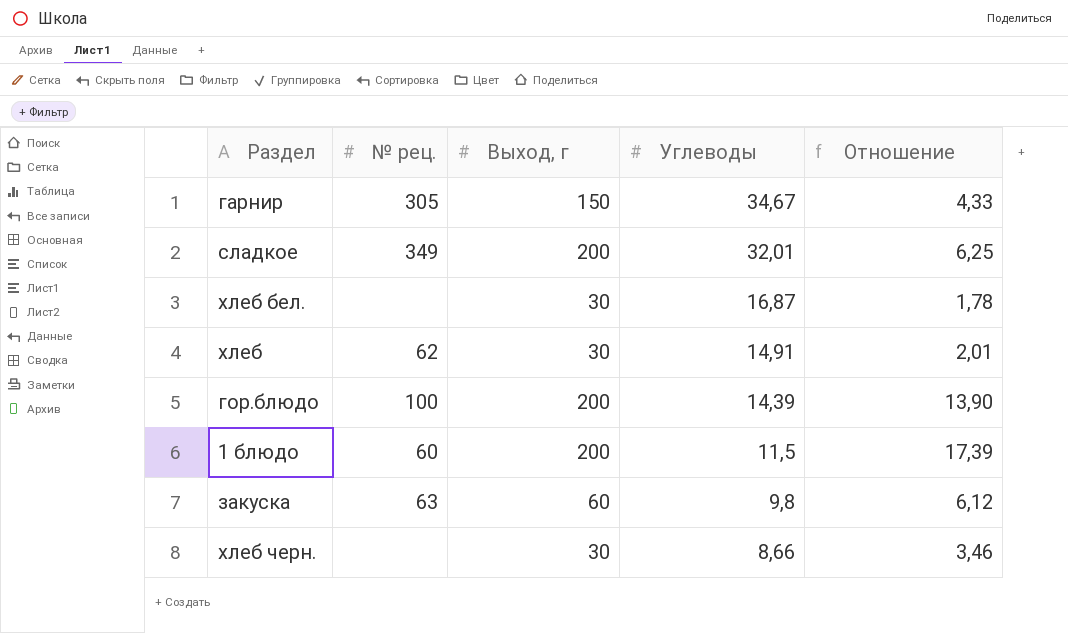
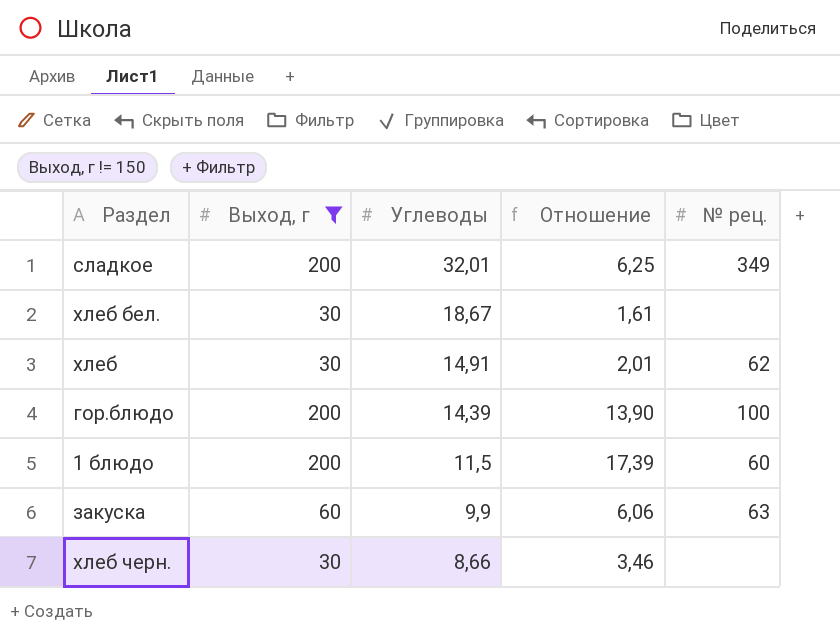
filter: none -> Выход, г != 150
column № рец. | position: 2 -> 5
хлеб бел. | Углеводы: 16,87 -> 18,67
хлеб бел. | Отношение: 1,78 -> 1,61
закуска | Углеводы: 9,8 -> 9,9
закуска | Отношение: 6,12 -> 6,06

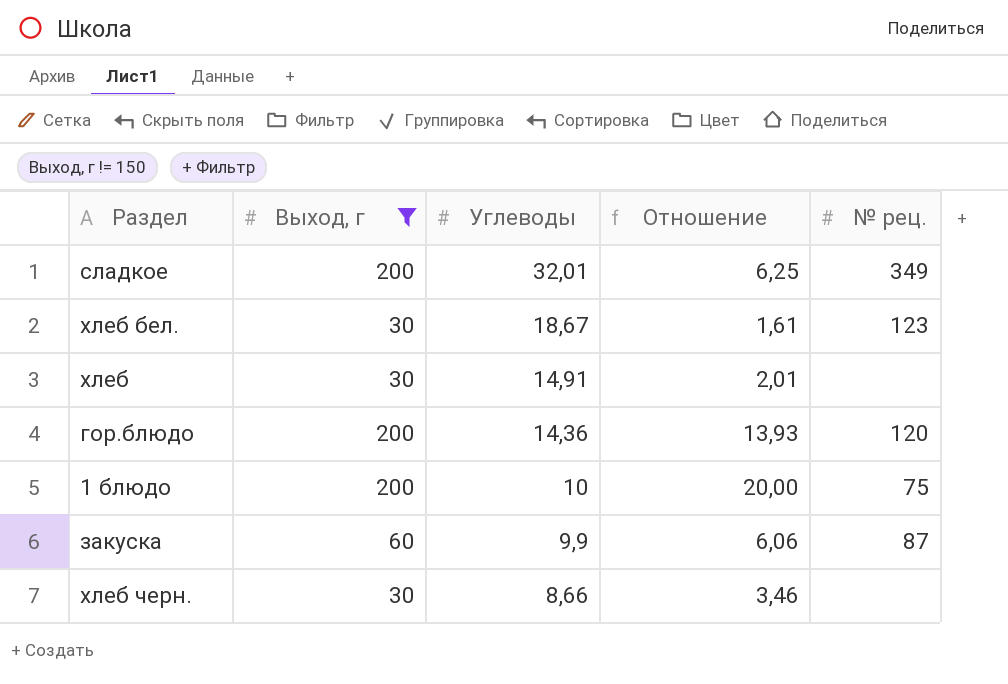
хлеб бел. | № рец.: none -> 123
хлеб | № рец.: 62 -> none
гор.блюдо | Углеводы: 14,39 -> 14,36
гор.блюдо | Отношение: 13,90 -> 13,93
гор.блюдо | № рец.: 100 -> 120
1 блюдо | Углеводы: 11,5 -> 10
1 блюдо | Отношение: 17,39 -> 20,00
1 блюдо | № рец.: 60 -> 75
закуска | № рец.: 63 -> 87

